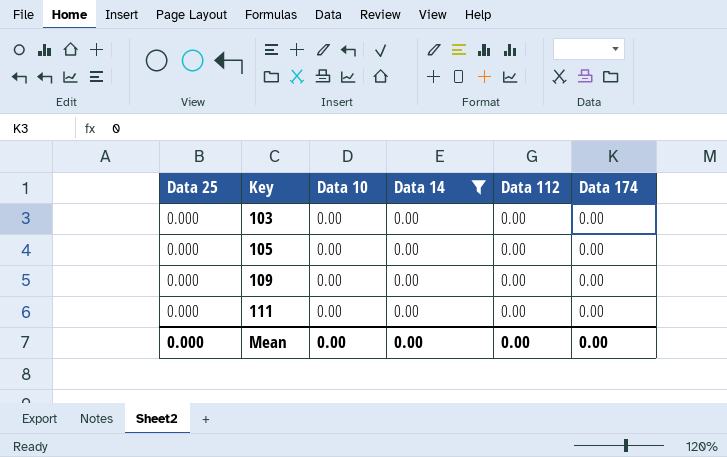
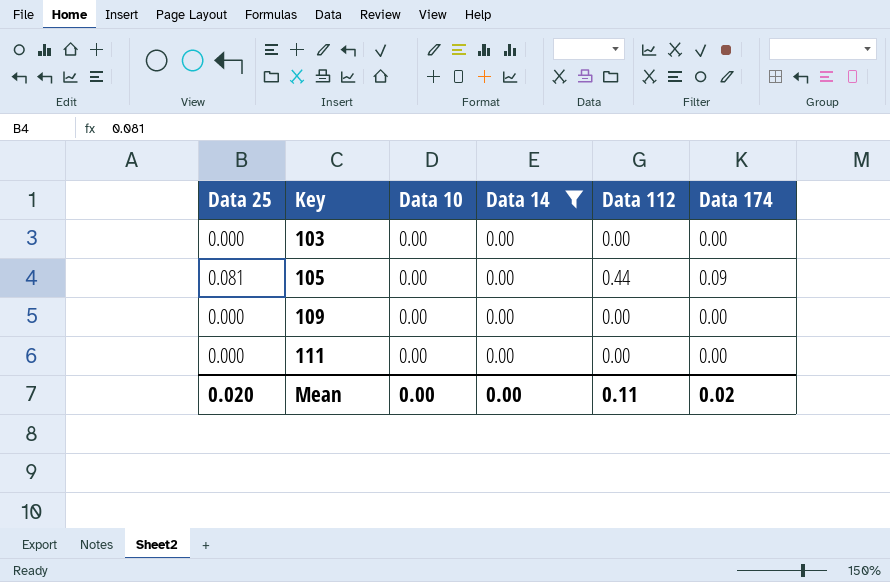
105 | Data 25: 0.000 -> 0.081
105 | Data 112: 0.00 -> 0.44
105 | Data 174: 0.00 -> 0.09
Mean | Data 25: 0.000 -> 0.020
Mean | Data 112: 0.00 -> 0.11
Mean | Data 174: 0.00 -> 0.02

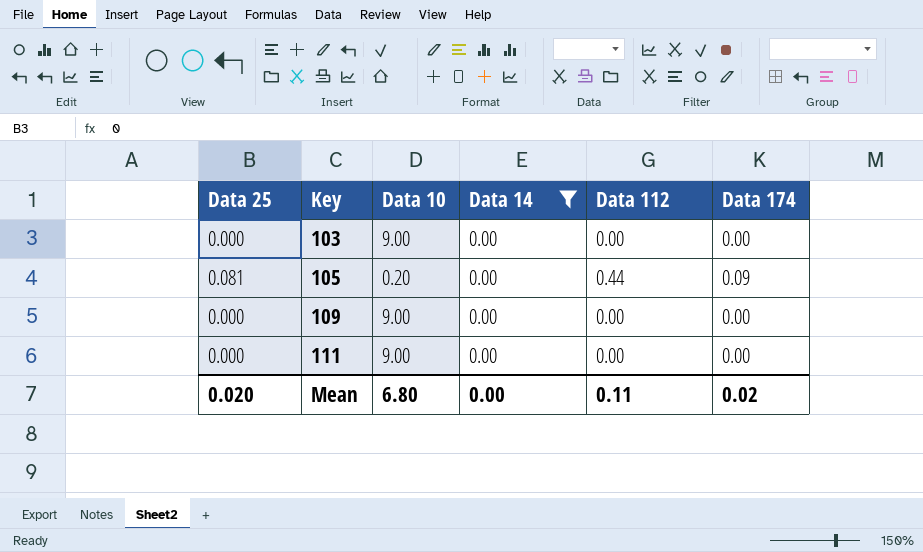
103 | Data 10: 0.00 -> 9.00
105 | Data 10: 0.00 -> 0.20
109 | Data 10: 0.00 -> 9.00
111 | Data 10: 0.00 -> 9.00
Mean | Data 10: 0.00 -> 6.80

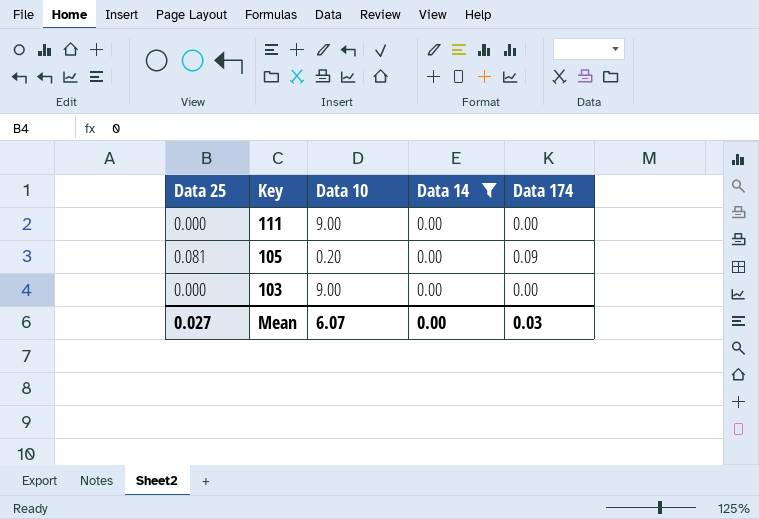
row order: Key ascending -> Key descending
column Data 112 | position: 5 -> none
row 109: 0.000 | 9.00 | 0.00 | 0.00 | 0.00 -> none
Mean | Data 25: 0.020 -> 0.027
Mean | Data 10: 6.80 -> 6.07
Mean | Data 174: 0.02 -> 0.03

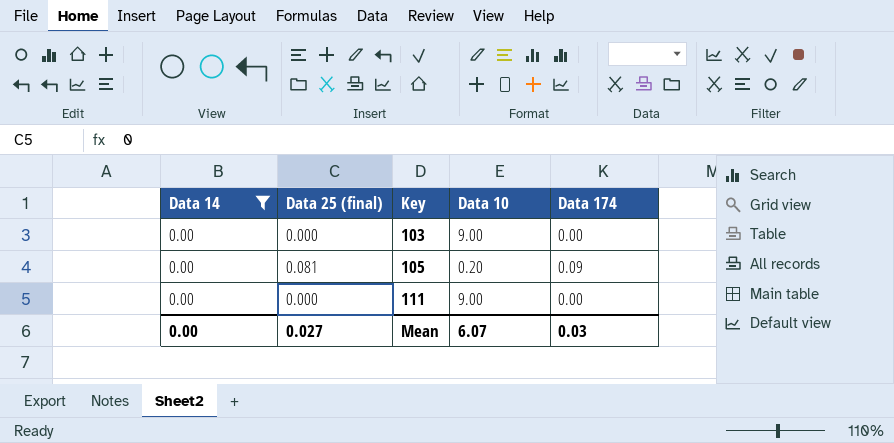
row order: Key descending -> Key ascending
column Data 14 | position: 4 -> 1
column name: Data 25 -> Data 25 (final)

